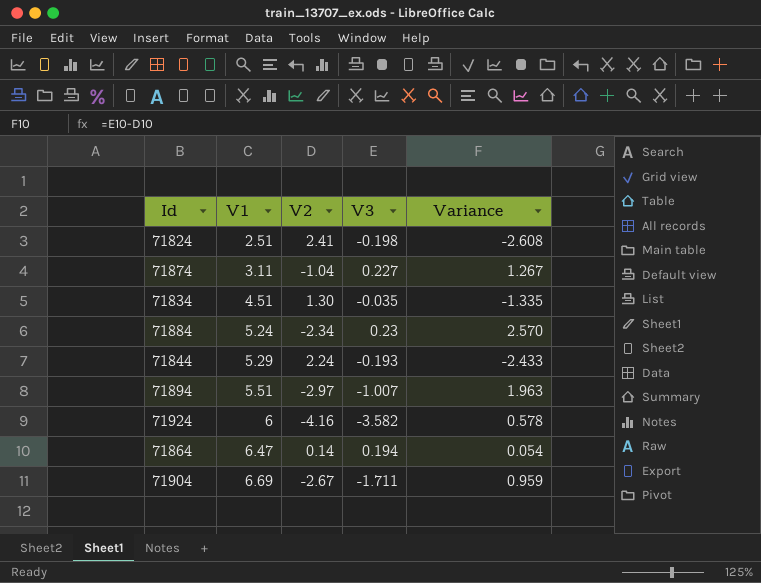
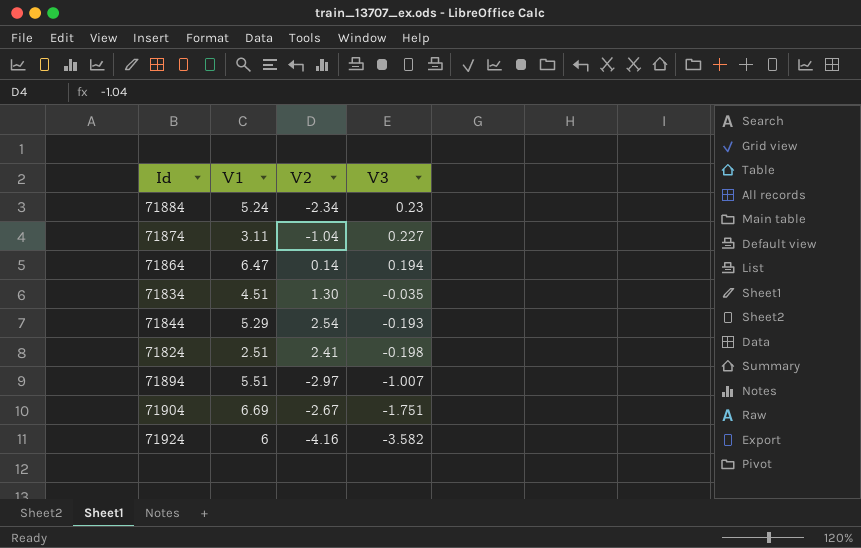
row order: V1 ascending -> V3 descending
column Variance | formula: [V3] - [V2] -> none
71844 | V2: 2.24 -> 2.54
71904 | V3: -1.711 -> -1.751

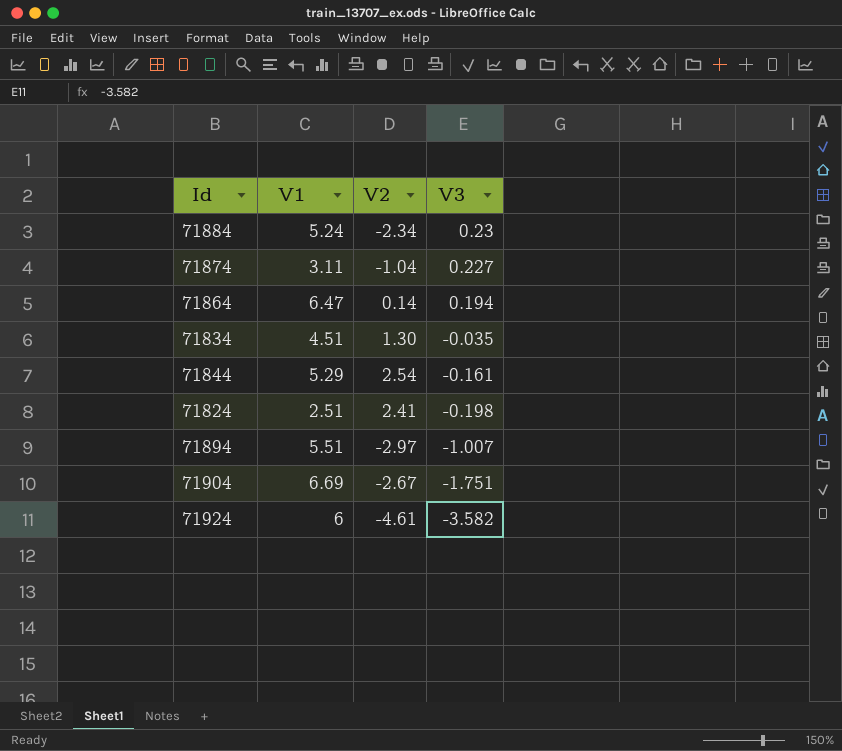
71844 | V3: -0.193 -> -0.161
71924 | V2: -4.16 -> -4.61

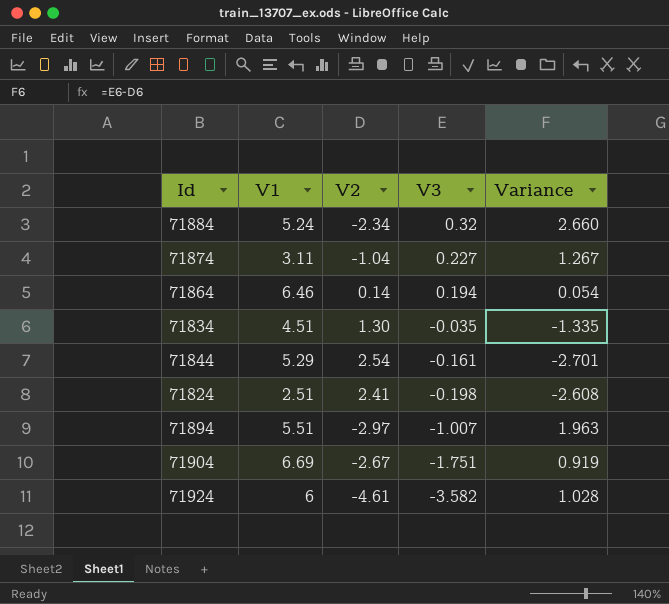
column Variance | formula: none -> [V3] - [V2]
71884 | V3: 0.23 -> 0.32
71864 | V1: 6.47 -> 6.46

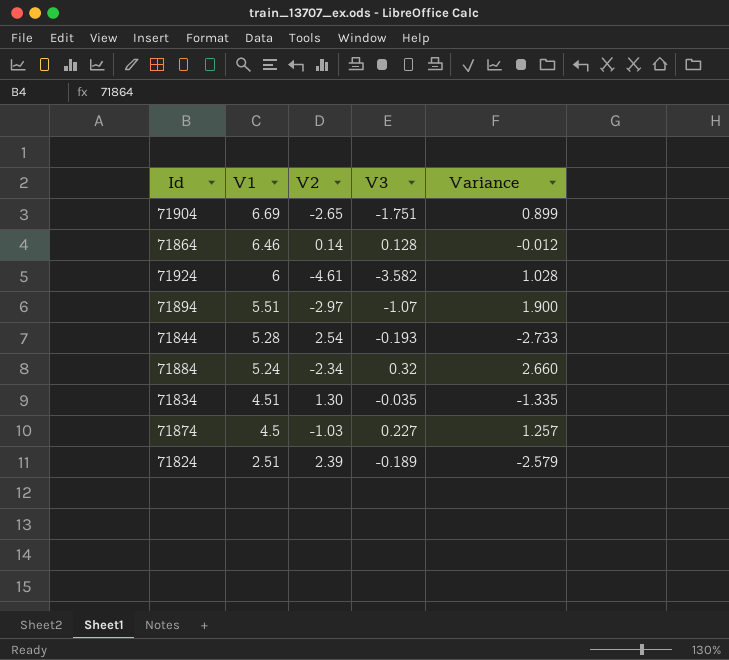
row order: V3 descending -> V1 descending
71904 | V2: -2.67 -> -2.65
71904 | Variance: 0.919 -> 0.899
71864 | V3: 0.194 -> 0.128
71864 | Variance: 0.054 -> -0.012
71894 | V3: -1.007 -> -1.07
71894 | Variance: 1.963 -> 1.900
71844 | V1: 5.29 -> 5.28
71844 | V3: -0.161 -> -0.193
71844 | Variance: -2.701 -> -2.733
71874 | V1: 3.11 -> 4.5
71874 | V2: -1.04 -> -1.03
71874 | Variance: 1.267 -> 1.257
71824 | V2: 2.41 -> 2.39
71824 | V3: -0.198 -> -0.189
71824 | Variance: -2.608 -> -2.579

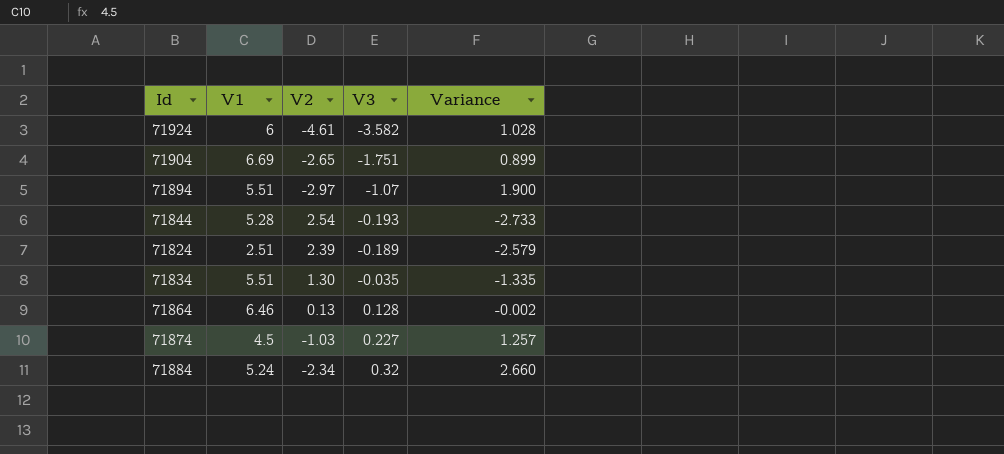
row order: V1 descending -> V3 ascending
71834 | V1: 4.51 -> 5.51
71864 | V2: 0.14 -> 0.13
71864 | Variance: -0.012 -> -0.002

